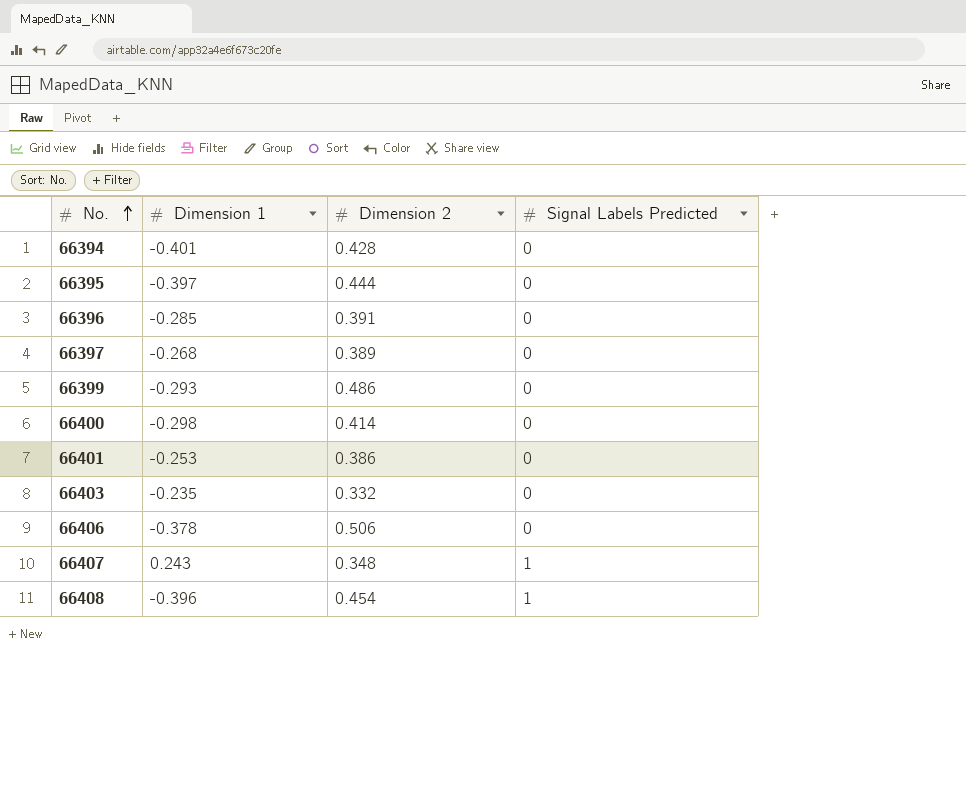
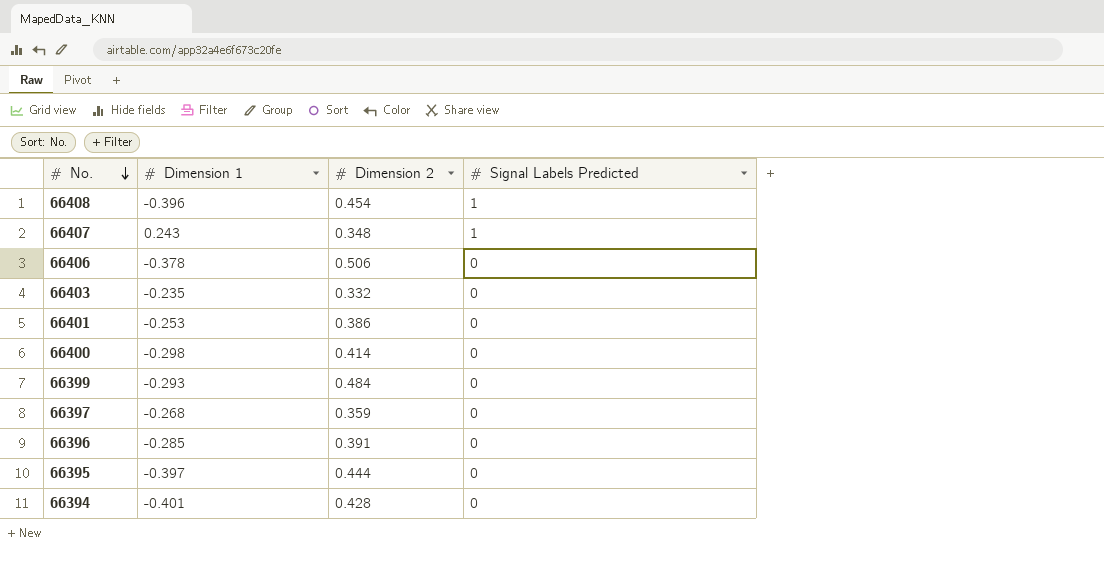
row order: No. ascending -> No. descending
66399 | Dimension 2: 0.486 -> 0.484
66397 | Dimension 2: 0.389 -> 0.359

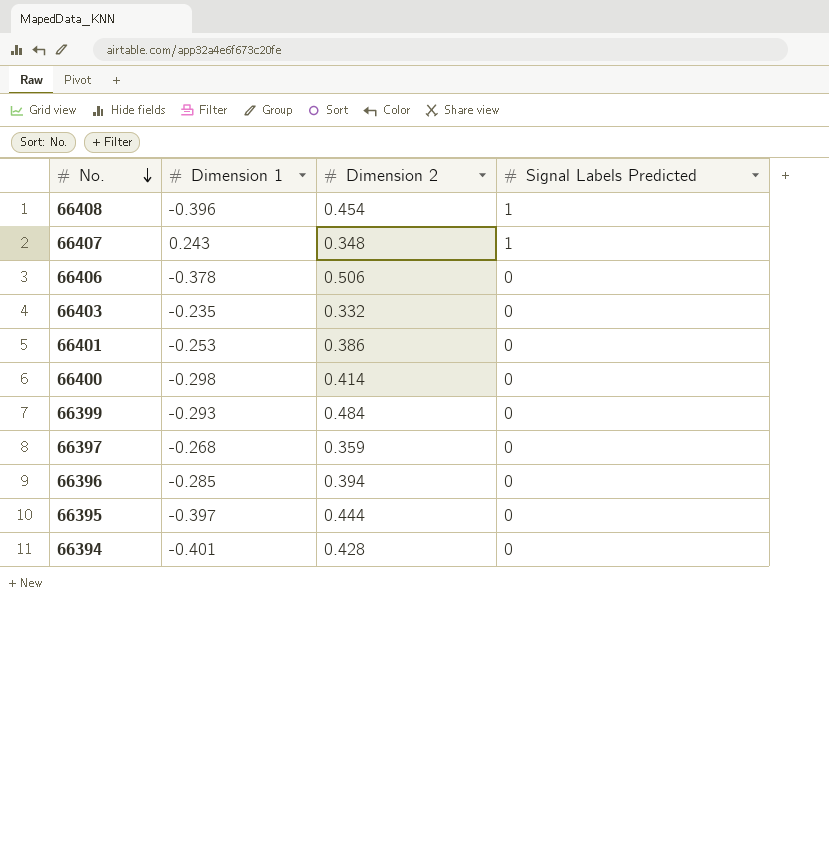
66396 | Dimension 2: 0.391 -> 0.394

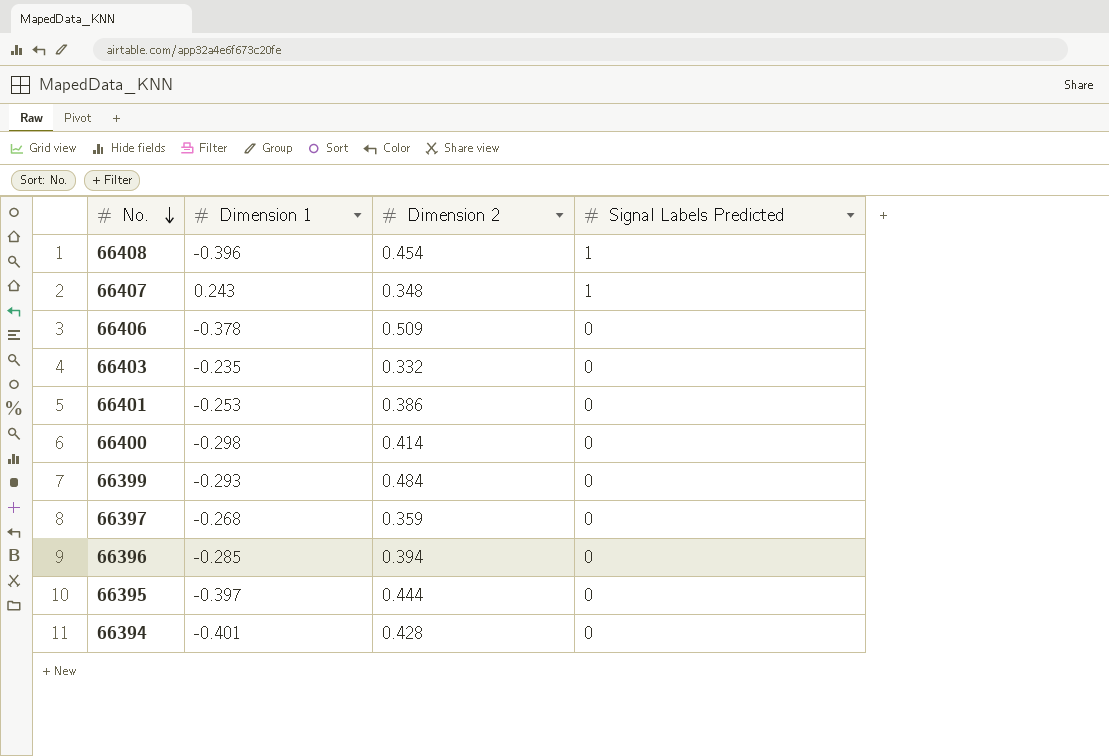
66406 | Dimension 2: 0.506 -> 0.509

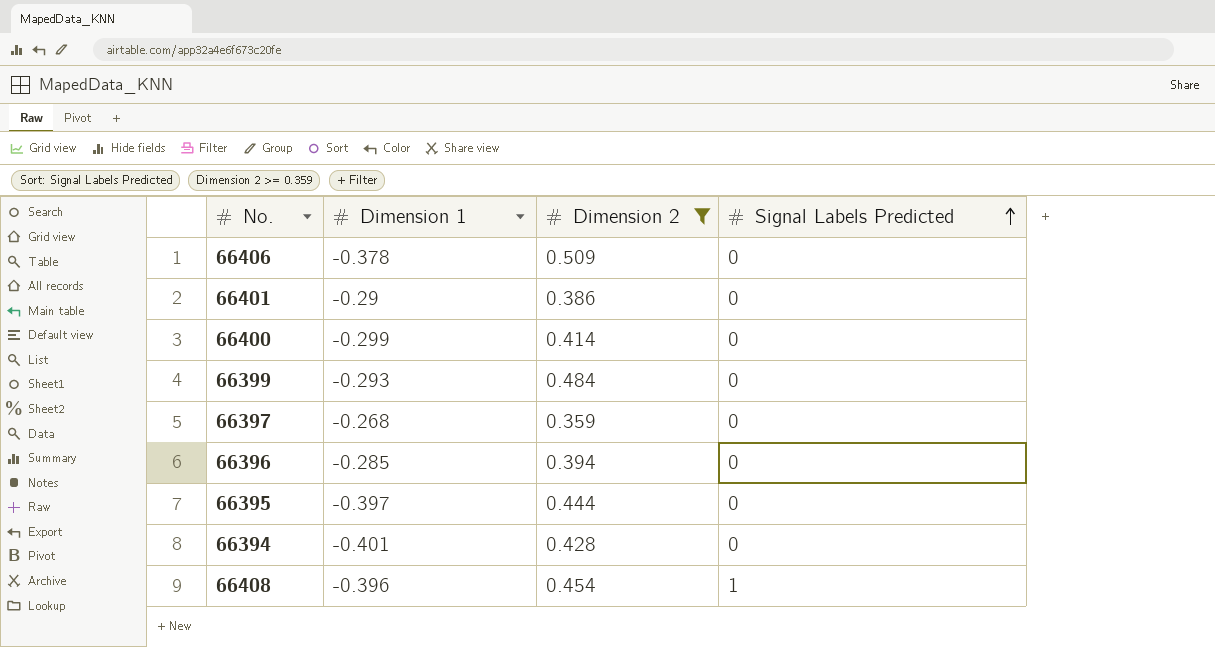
filter: none -> Dimension 2 >= 0.359
row order: No. descending -> Signal Labels Predicted ascending
66401 | Dimension 1: -0.253 -> -0.29
66400 | Dimension 1: -0.298 -> -0.299

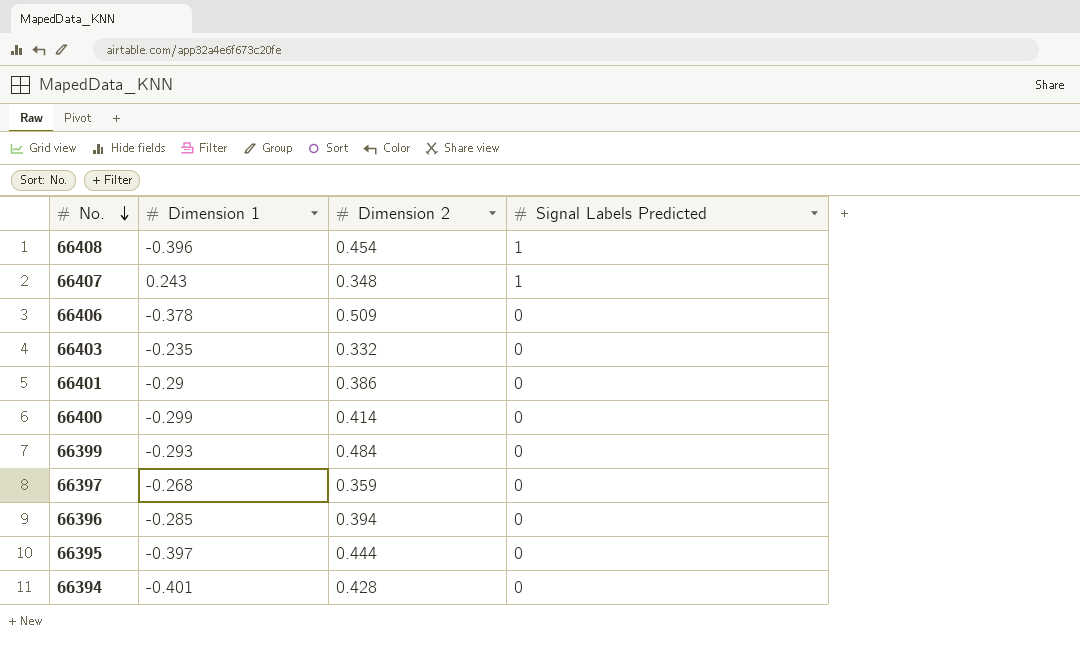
filter: Dimension 2 >= 0.359 -> none
row order: Signal Labels Predicted ascending -> No. descending

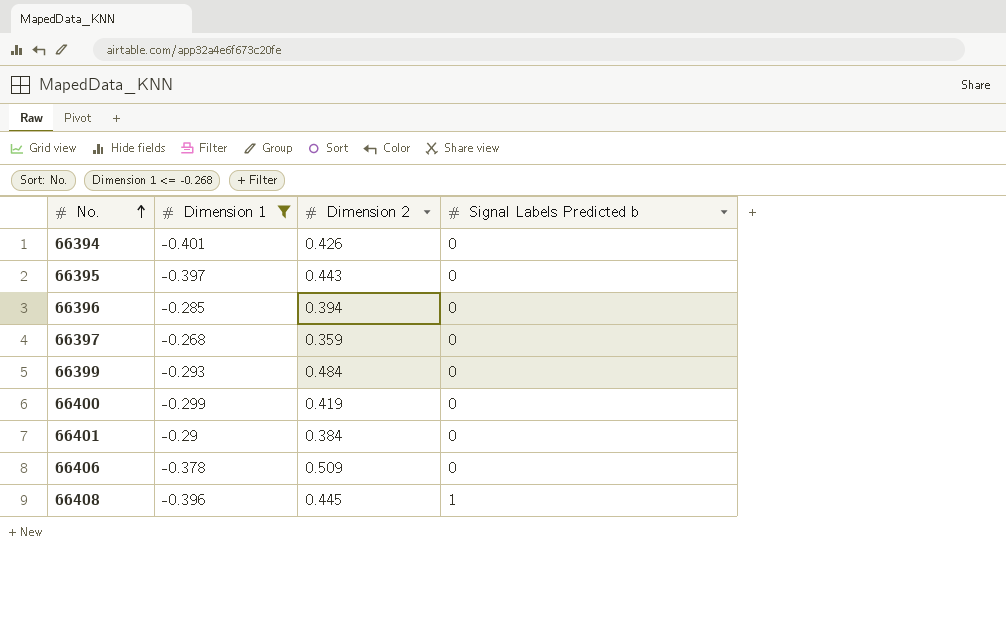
filter: none -> Dimension 1 <= -0.268
row order: No. descending -> No. ascending
column name: Signal Labels Predicted -> Signal Labels Predicted b
66394 | Dimension 2: 0.428 -> 0.426
66395 | Dimension 2: 0.444 -> 0.443
66400 | Dimension 2: 0.414 -> 0.419
66401 | Dimension 2: 0.386 -> 0.384
66408 | Dimension 2: 0.454 -> 0.445

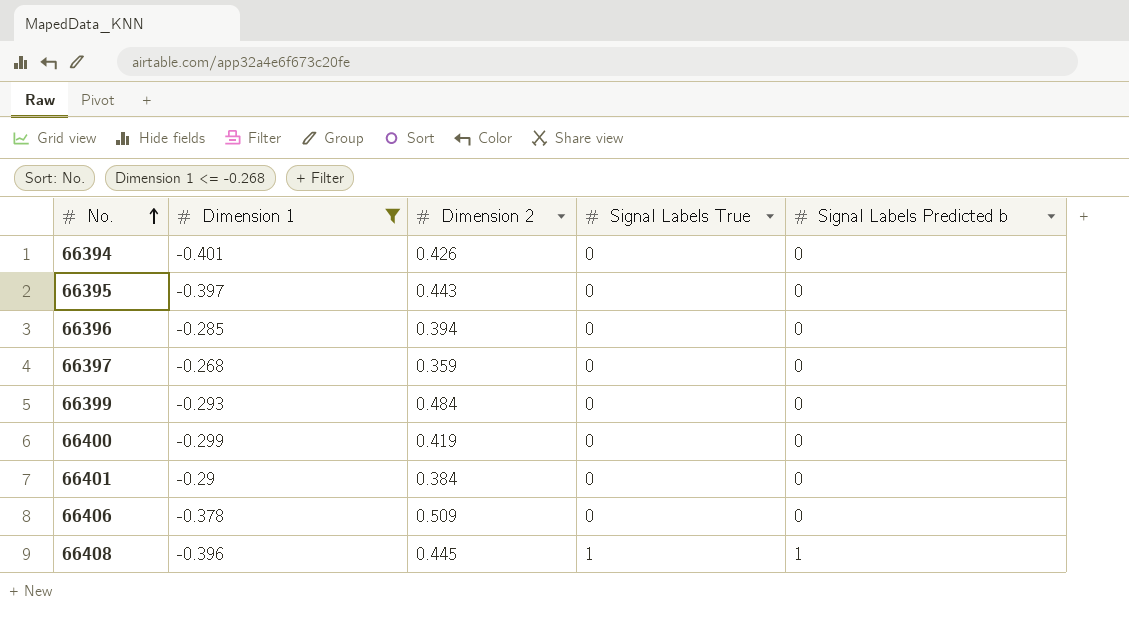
column Signal Labels True | position: none -> 4

